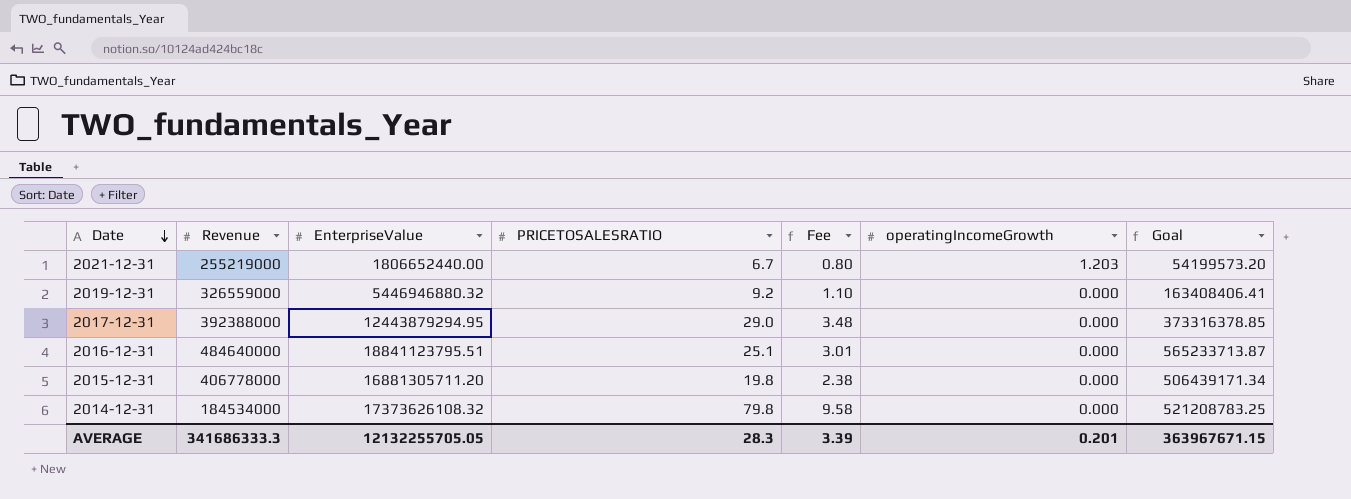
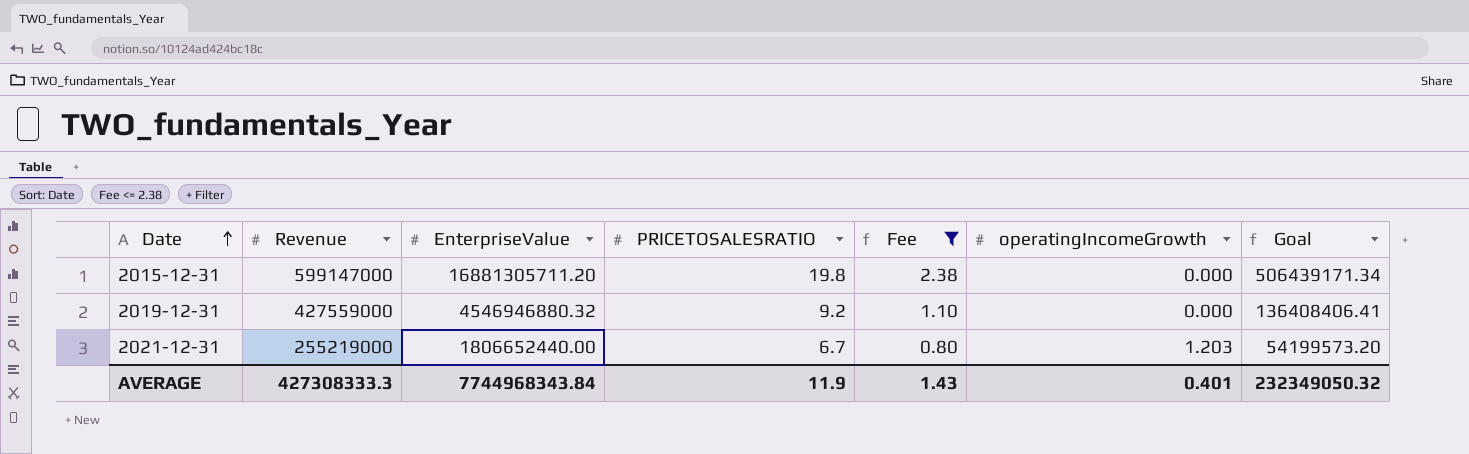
filter: none -> Fee <= 2.38
row order: Date descending -> Date ascending
2015-12-31 | Revenue: 406778000 -> 599147000
2019-12-31 | Revenue: 326559000 -> 427559000
2019-12-31 | EnterpriseValue: 5446946880.32 -> 4546946880.32
2019-12-31 | Goal: 163408406.41 -> 136408406.41
AVERAGE | Revenue: 341686333.3 -> 427308333.3
AVERAGE | EnterpriseValue: 12132255705.05 -> 7744968343.84
AVERAGE | PRICETOSALESRATIO: 28.3 -> 11.9
AVERAGE | Fee: 3.39 -> 1.43
AVERAGE | operatingIncomeGrowth: 0.201 -> 0.401
AVERAGE | Goal: 363967671.15 -> 232349050.32

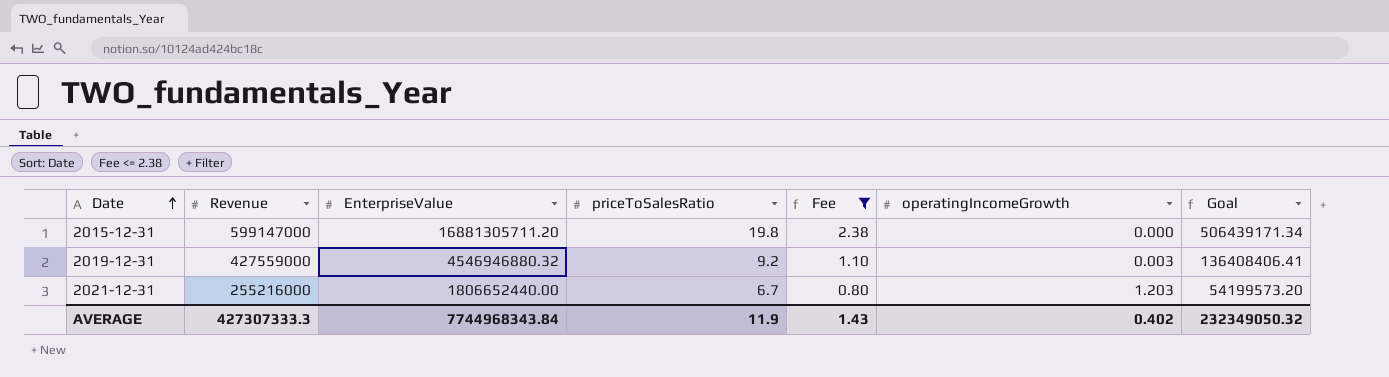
column name: PRICETOSALESRATIO -> priceToSalesRatio
2019-12-31 | operatingIncomeGrowth: 0.000 -> 0.003
2021-12-31 | Revenue: 255219000 -> 255216000
AVERAGE | Revenue: 427308333.3 -> 427307333.3
AVERAGE | operatingIncomeGrowth: 0.401 -> 0.402

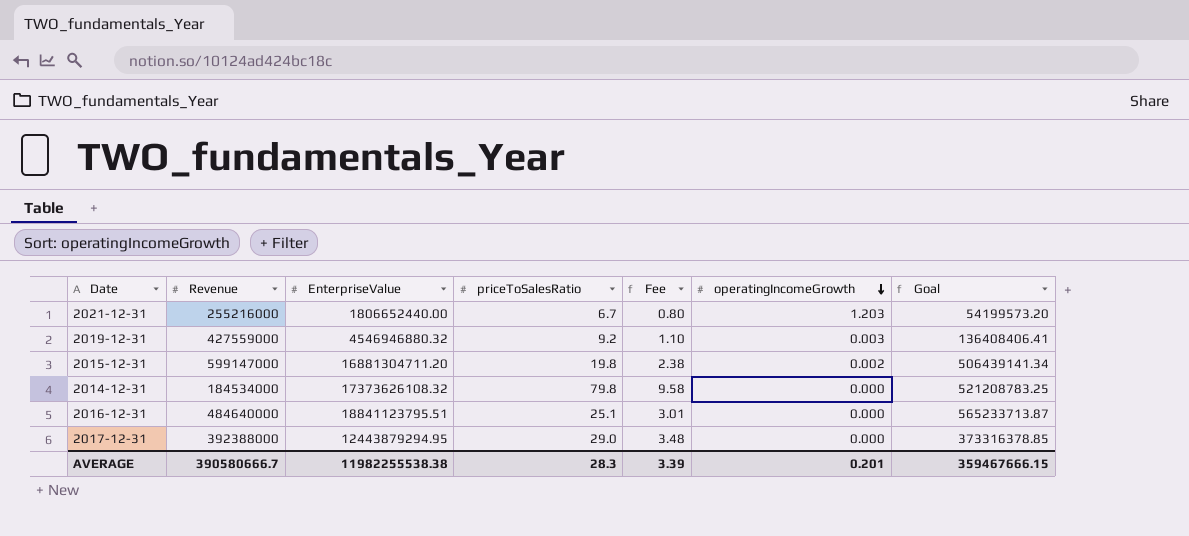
filter: Fee <= 2.38 -> none
row order: Date ascending -> operatingIncomeGrowth descending
2015-12-31 | EnterpriseValue: 16881305711.20 -> 16881304711.20
2015-12-31 | operatingIncomeGrowth: 0.000 -> 0.002
2015-12-31 | Goal: 506439171.34 -> 506439141.34
AVERAGE | Revenue: 427307333.3 -> 390580666.7
AVERAGE | EnterpriseValue: 7744968343.84 -> 11982255538.38
AVERAGE | priceToSalesRatio: 11.9 -> 28.3
AVERAGE | Fee: 1.43 -> 3.39
AVERAGE | operatingIncomeGrowth: 0.402 -> 0.201
AVERAGE | Goal: 232349050.32 -> 359467666.15

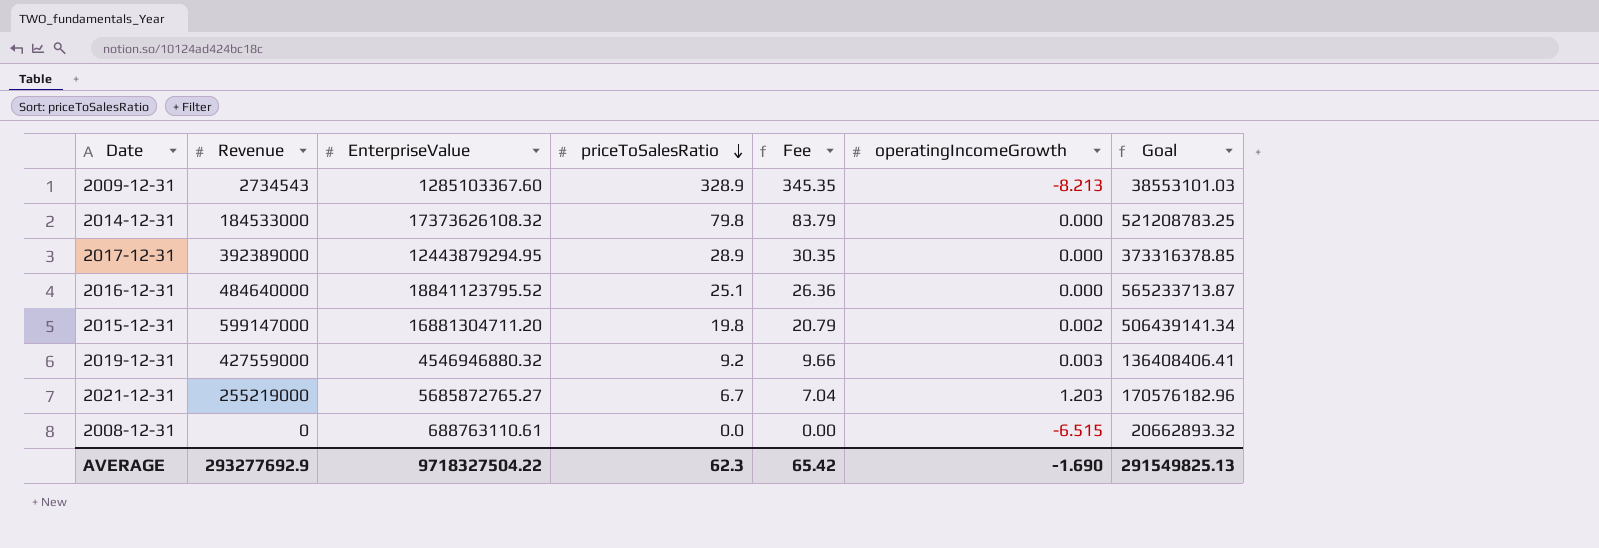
row order: operatingIncomeGrowth descending -> priceToSalesRatio descending
column Fee | formula: [priceToSalesRatio] * 0.12 -> [priceToSalesRatio] * 1.05
row 2009-12-31: none -> 2734543 | 1285103367.60 | 328.9 | 345.35 | -8.213 | 38553101.03
2014-12-31 | Revenue: 184534000 -> 184533000
2017-12-31 | Revenue: 392388000 -> 392389000
2017-12-31 | priceToSalesRatio: 29.0 -> 28.9
2016-12-31 | EnterpriseValue: 18841123795.51 -> 18841123795.52
2021-12-31 | Revenue: 255216000 -> 255219000
2021-12-31 | EnterpriseValue: 1806652440.00 -> 5685872765.27
2021-12-31 | Goal: 54199573.20 -> 170576182.96
row 2008-12-31: none -> 0 | 688763110.61 | 0.0 | 0.00 | -6.515 | 20662893.32
AVERAGE | Revenue: 390580666.7 -> 293277692.9
AVERAGE | EnterpriseValue: 11982255538.38 -> 9718327504.22
AVERAGE | priceToSalesRatio: 28.3 -> 62.3
AVERAGE | Fee: 3.39 -> 65.42
AVERAGE | operatingIncomeGrowth: 0.201 -> -1.690
AVERAGE | Goal: 359467666.15 -> 291549825.13

